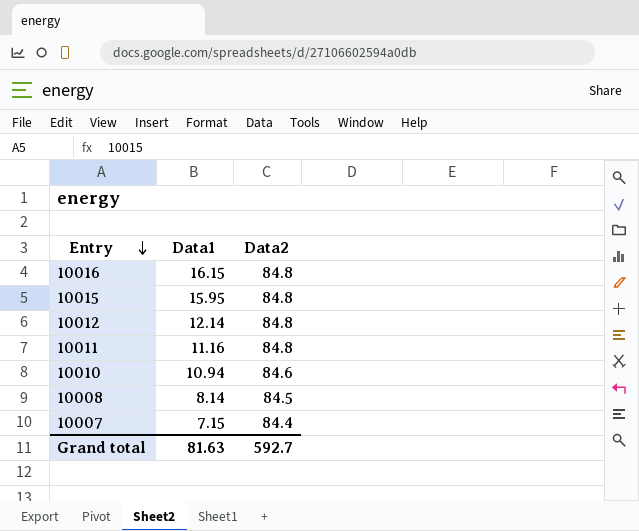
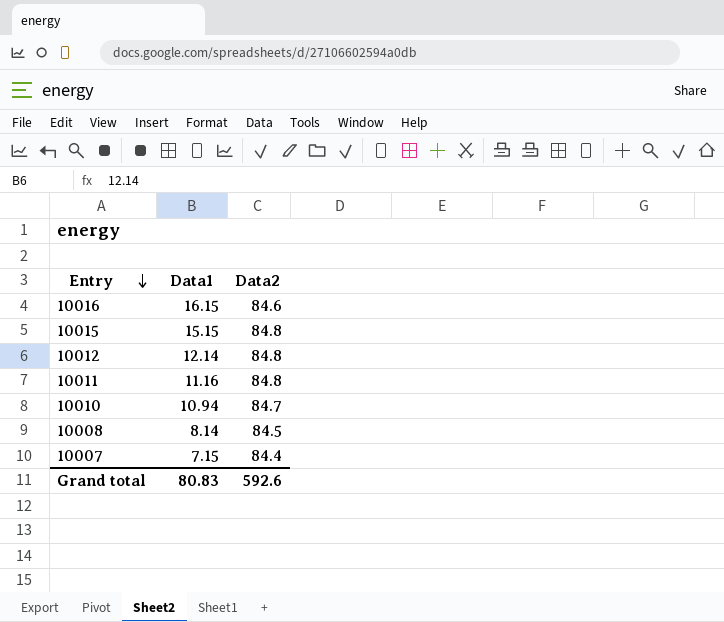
10016 | Data2: 84.8 -> 84.6
10015 | Data1: 15.95 -> 15.15
10010 | Data2: 84.6 -> 84.7
Grand total | Data1: 81.63 -> 80.83
Grand total | Data2: 592.7 -> 592.6

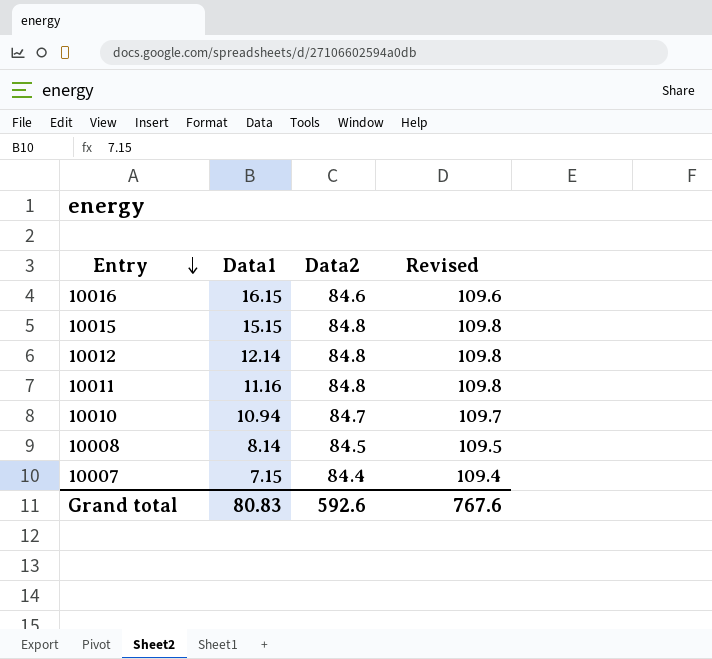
column Revised | formula: none -> [Data2] + 25

